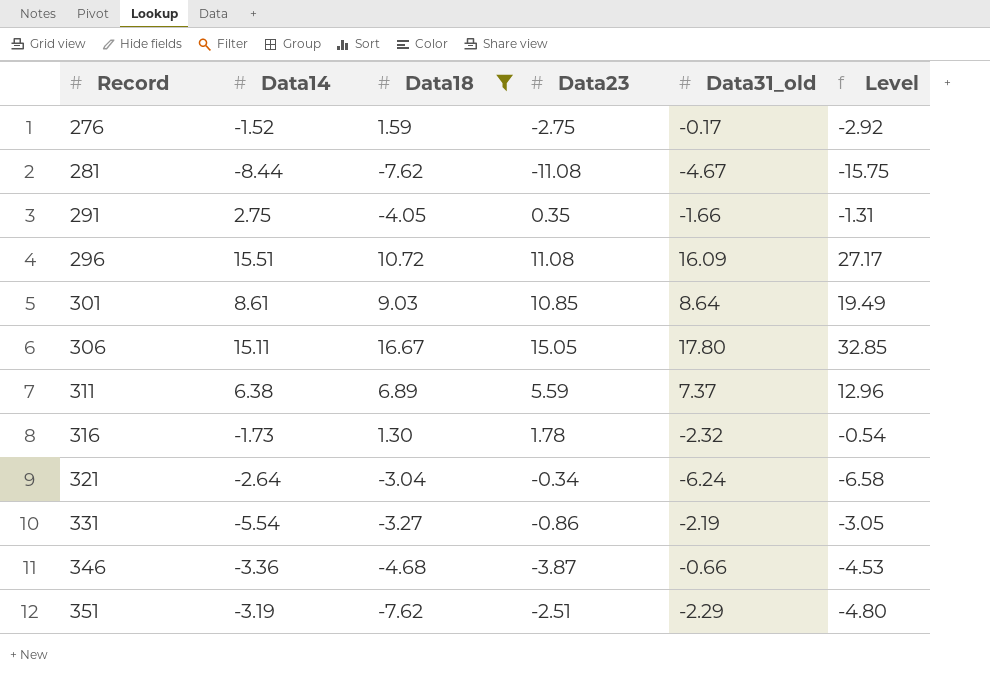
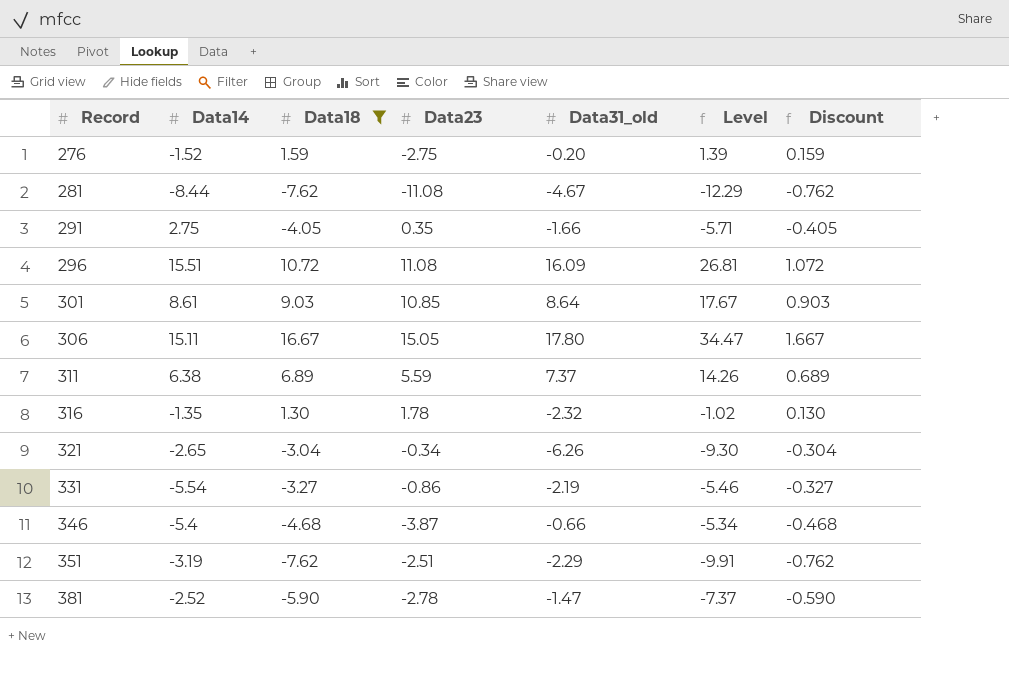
column Level | formula: [Data23] + [Data31_old] -> [Data18] + [Data31_old]
column Discount | formula: none -> [Data18] * 0.1
276 | Data31_old: -0.17 -> -0.20
316 | Data14: -1.73 -> -1.35
321 | Data14: -2.64 -> -2.65
321 | Data31_old: -6.24 -> -6.26
346 | Data14: -3.36 -> -5.4
row 381: none -> -2.52 | -5.90 | -2.78 | -1.47 | -7.37 | -0.590

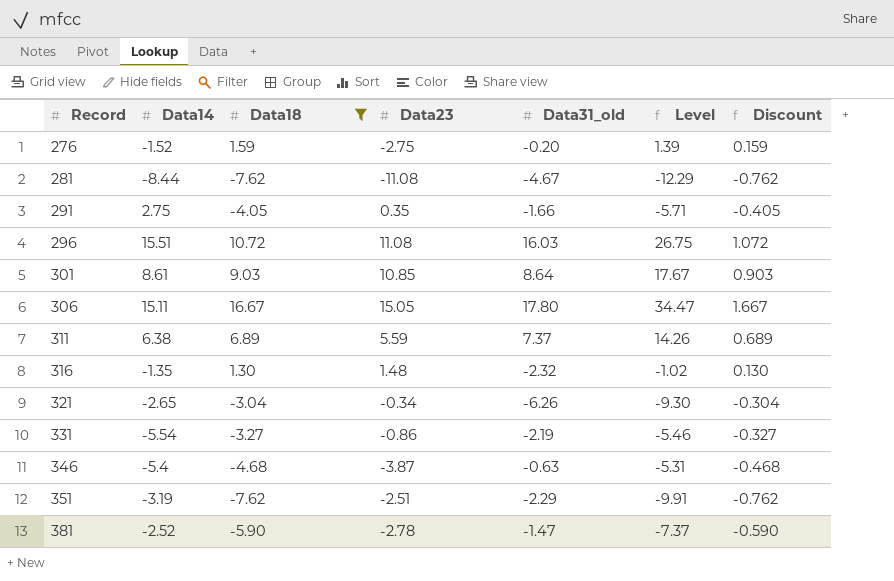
296 | Data31_old: 16.09 -> 16.03
296 | Level: 26.81 -> 26.75
316 | Data23: 1.78 -> 1.48
346 | Data31_old: -0.66 -> -0.63
346 | Level: -5.34 -> -5.31

